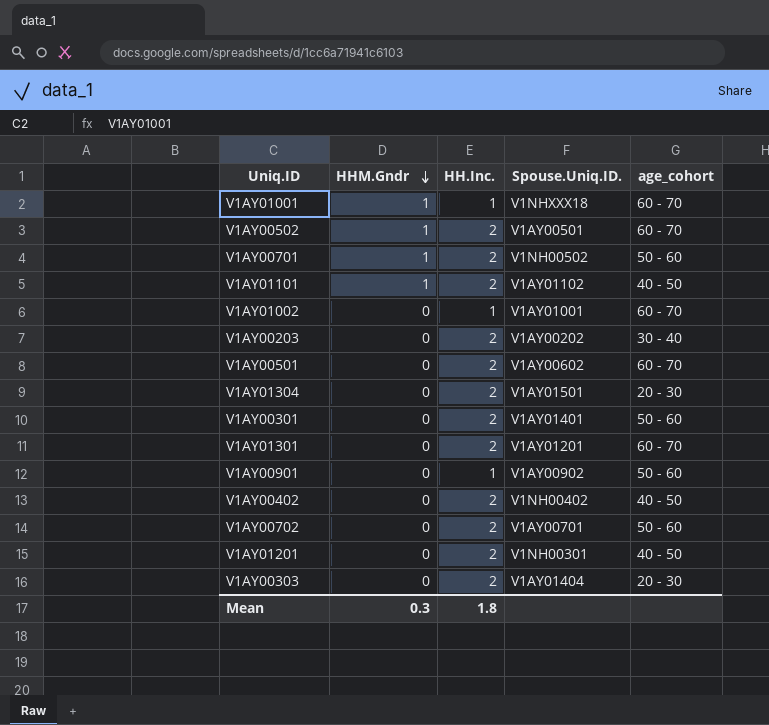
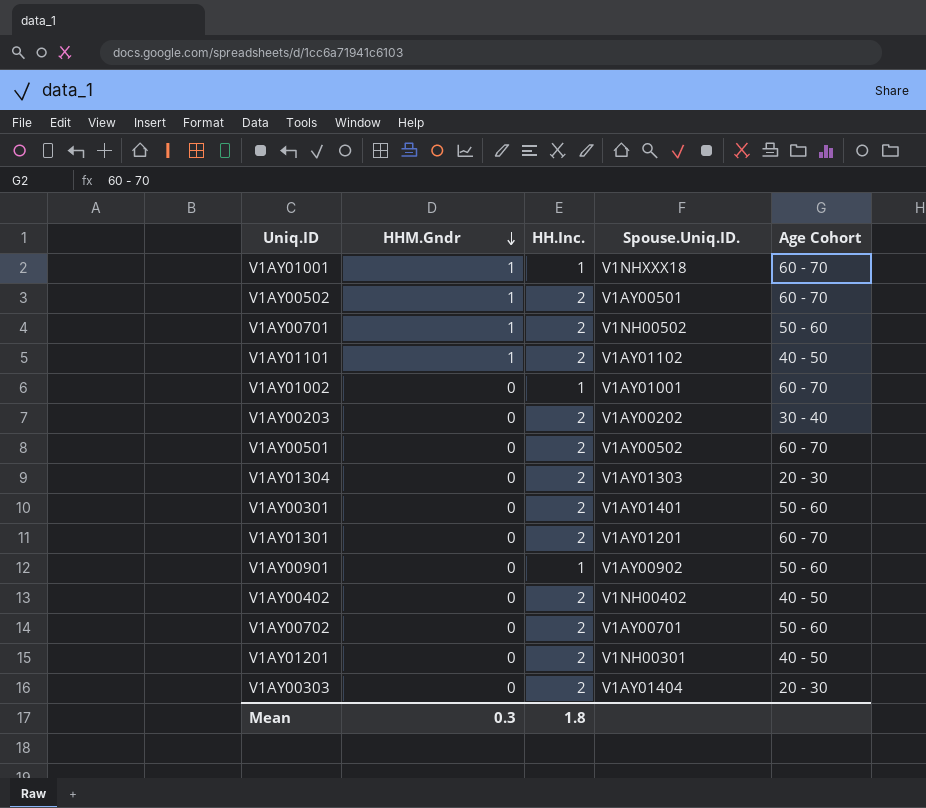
column name: age_cohort -> Age Cohort
V1AY00501 | Spouse.Uniq.ID.: V1AY00602 -> V1AY00502
V1AY01304 | Spouse.Uniq.ID.: V1AY01501 -> V1AY01303

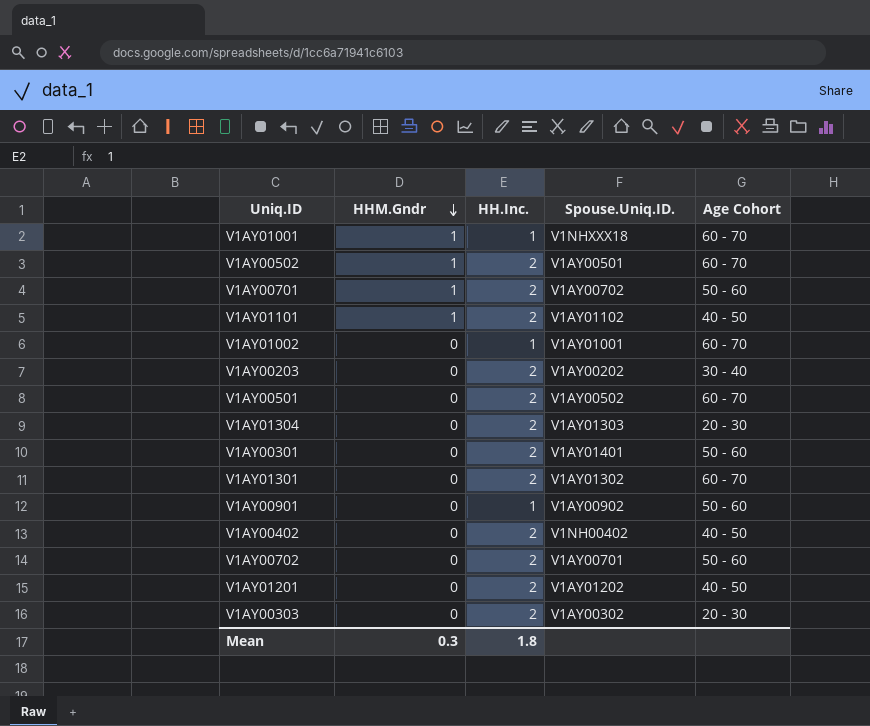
V1AY00701 | Spouse.Uniq.ID.: V1NH00502 -> V1AY00702
V1AY01301 | Spouse.Uniq.ID.: V1AY01201 -> V1AY01302
V1AY01201 | Spouse.Uniq.ID.: V1NH00301 -> V1AY01202
V1AY00303 | Spouse.Uniq.ID.: V1AY01404 -> V1AY00302

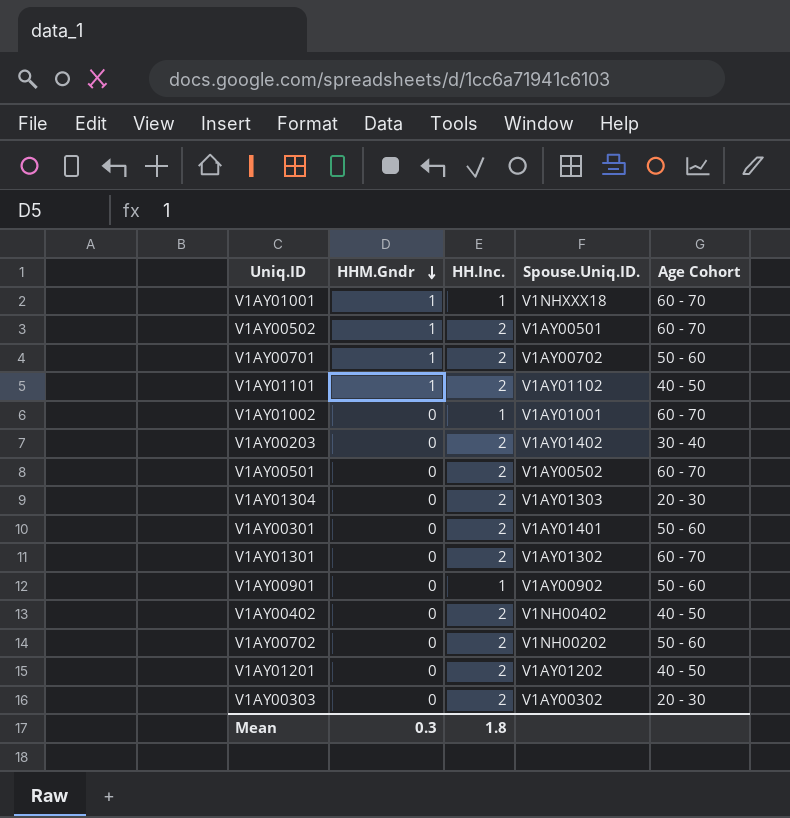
V1AY00203 | Spouse.Uniq.ID.: V1AY00202 -> V1AY01402
V1AY00702 | Spouse.Uniq.ID.: V1AY00701 -> V1NH00202

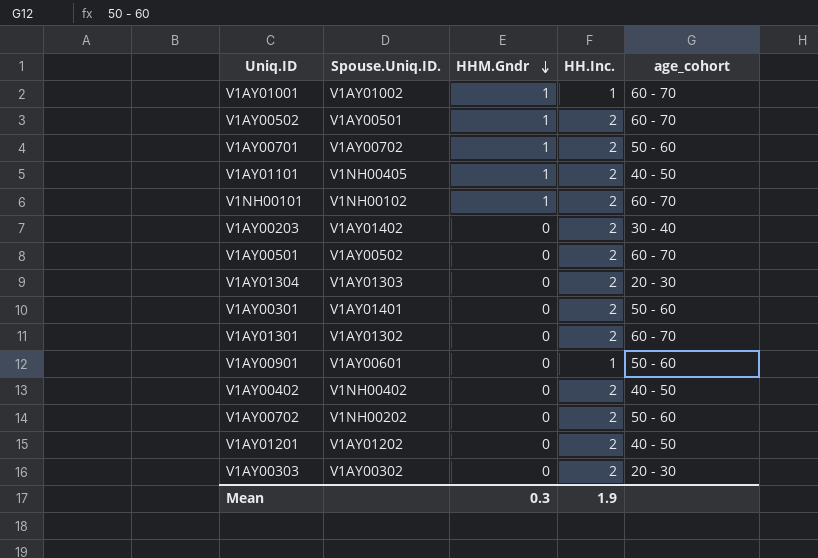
column Spouse.Uniq.ID. | position: 4 -> 2
column name: Age Cohort -> age_cohort
row V1AY01002: 0 | 1 | V1AY01001 | 60 - 70 -> none
V1AY01001 | Spouse.Uniq.ID.: V1NHXXX18 -> V1AY01002
V1AY01101 | Spouse.Uniq.ID.: V1AY01102 -> V1NH00405
row V1NH00101: none -> V1NH00102 | 1 | 2 | 60 - 70
V1AY00901 | Spouse.Uniq.ID.: V1AY00902 -> V1AY00601
Mean | HH.Inc.: 1.8 -> 1.9

